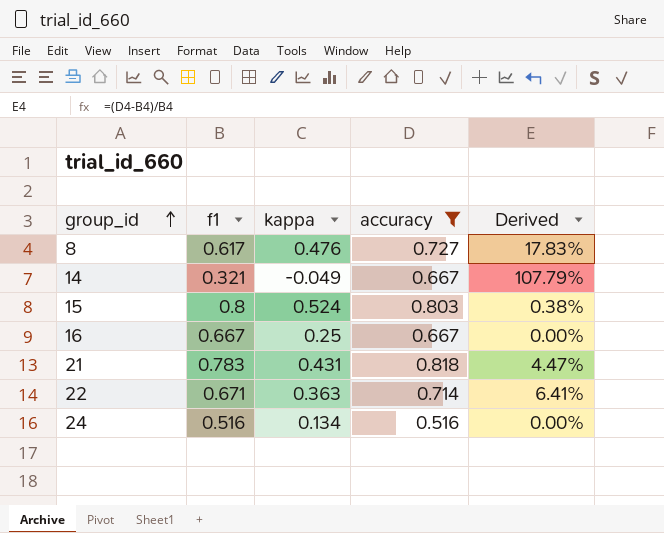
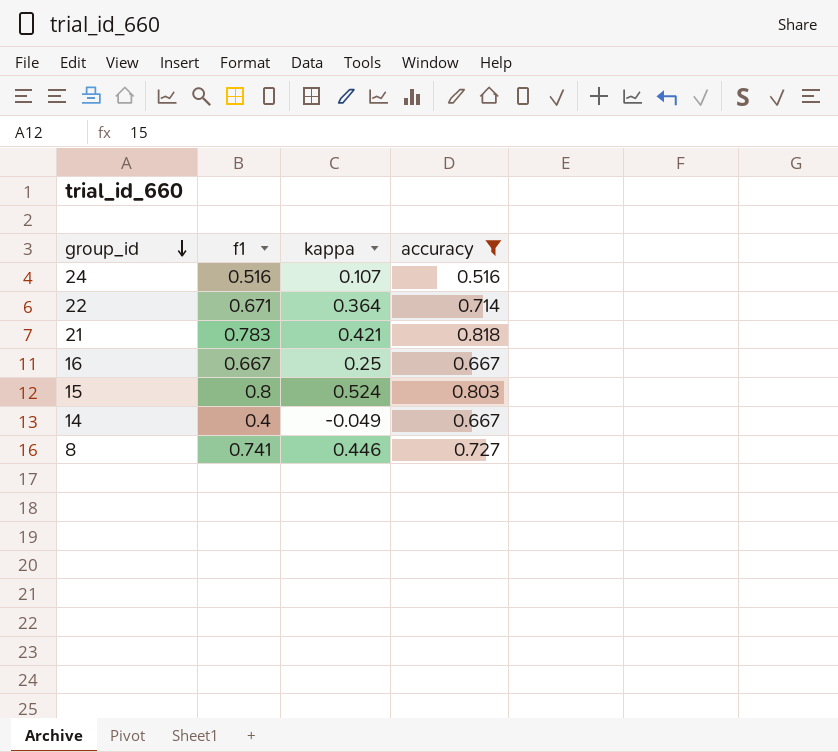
row order: group_id ascending -> group_id descending
column Derived | formula: ([accuracy] - [f1]) / [f1] -> none
24 | kappa: 0.134 -> 0.107
22 | kappa: 0.363 -> 0.364
21 | kappa: 0.431 -> 0.421
14 | f1: 0.321 -> 0.4
8 | f1: 0.617 -> 0.741
8 | kappa: 0.476 -> 0.446

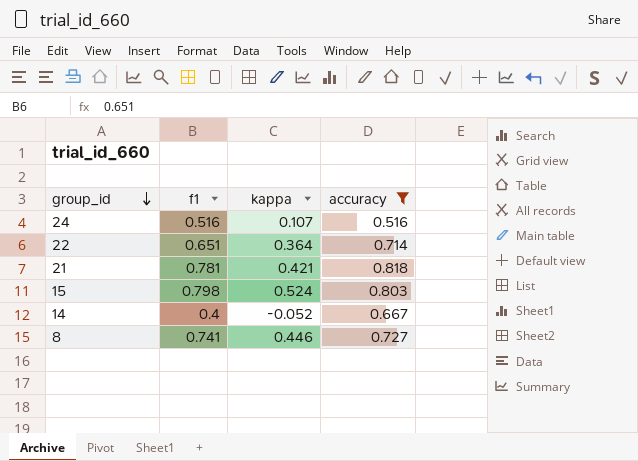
row 16: 0.667 | 0.25 | 0.667 -> none
22 | f1: 0.671 -> 0.651
21 | f1: 0.783 -> 0.781
15 | f1: 0.8 -> 0.798
14 | kappa: -0.049 -> -0.052

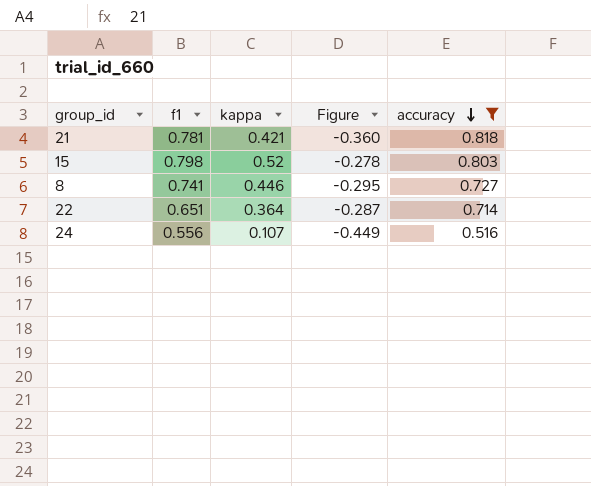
row order: group_id descending -> accuracy descending
column Figure | formula: none -> [kappa] - [f1]
row 14: 0.4 | -0.052 | 0.667 -> none
15 | kappa: 0.524 -> 0.52
24 | f1: 0.516 -> 0.556

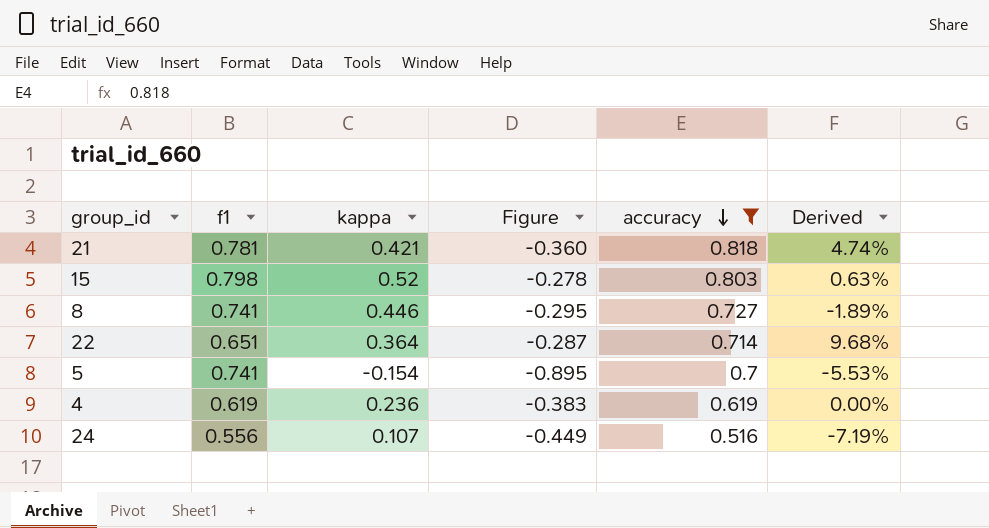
column Derived | formula: none -> ([accuracy] - [f1]) / [f1]
row 5: none -> 0.741 | -0.154 | -0.895 | 0.7 | -5.53%
row 4: none -> 0.619 | 0.236 | -0.383 | 0.619 | 0.00%

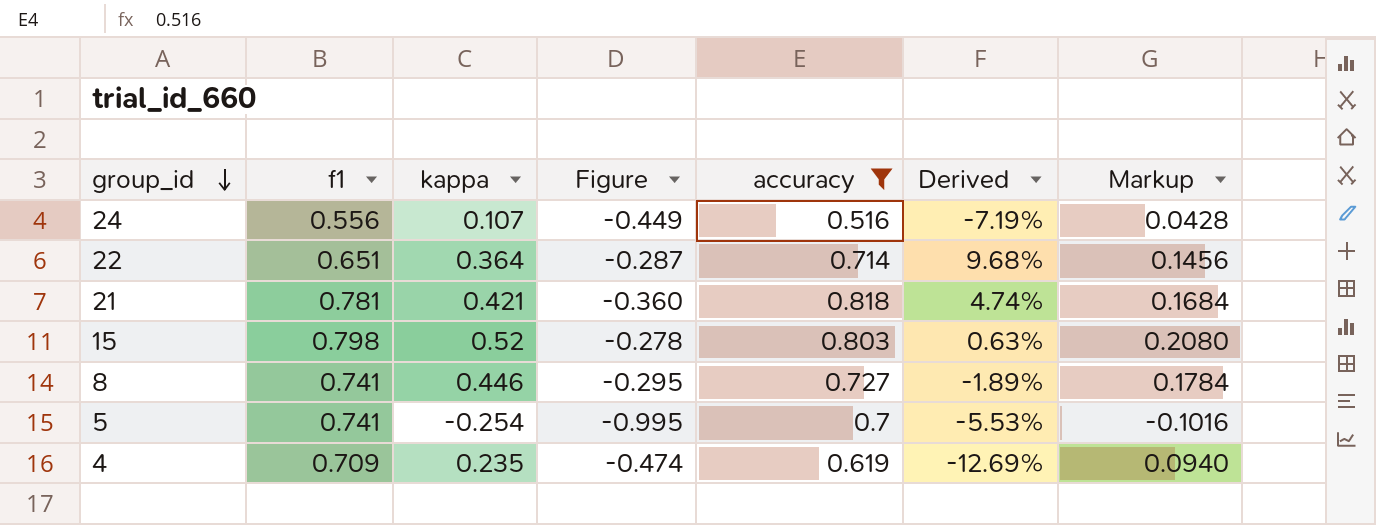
row order: accuracy descending -> group_id descending
column Markup | formula: none -> [kappa] * 0.4
5 | kappa: -0.154 -> -0.254
5 | Figure: -0.895 -> -0.995
4 | f1: 0.619 -> 0.709
4 | kappa: 0.236 -> 0.235
4 | Figure: -0.383 -> -0.474
4 | Derived: 0.00% -> -12.69%

